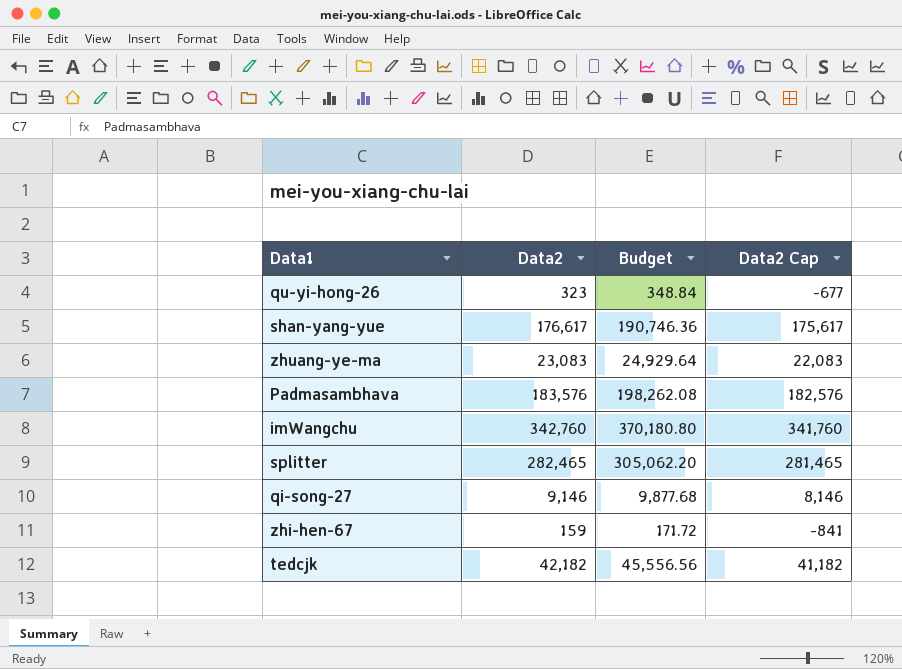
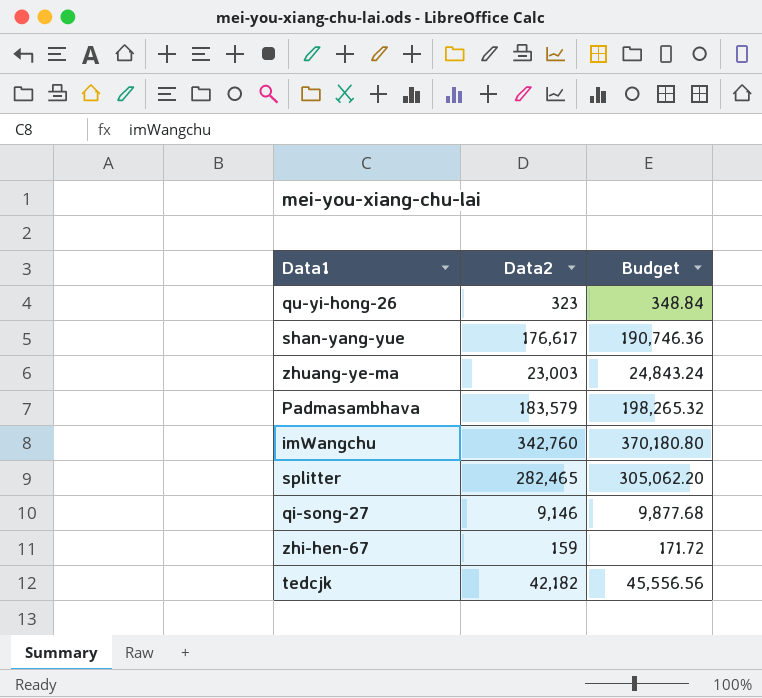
column Data2 Cap | formula: [Data2] - 1000 -> none
zhuang-ye-ma | Data2: 23,083 -> 23,003
zhuang-ye-ma | Budget: 24,929.64 -> 24,843.24
Padmasambhava | Data2: 183,576 -> 183,579
Padmasambhava | Budget: 198,262.08 -> 198,265.32

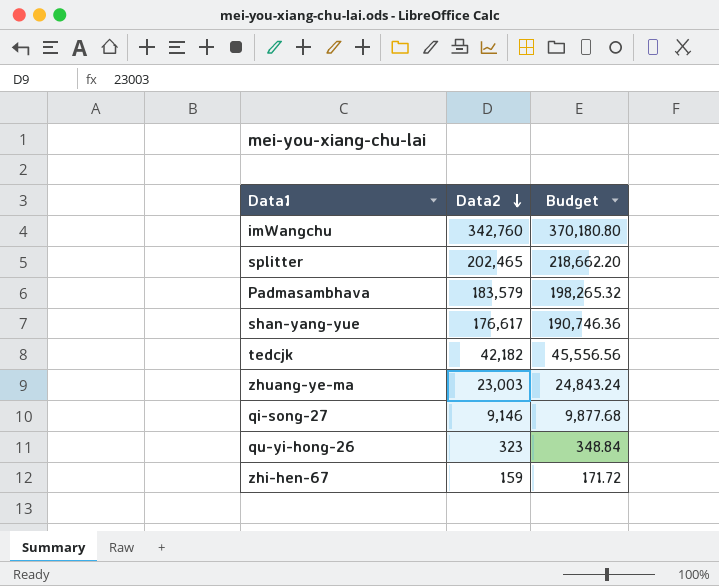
row order: none -> Data2 descending
splitter | Data2: 282,465 -> 202,465
splitter | Budget: 305,062.20 -> 218,662.20

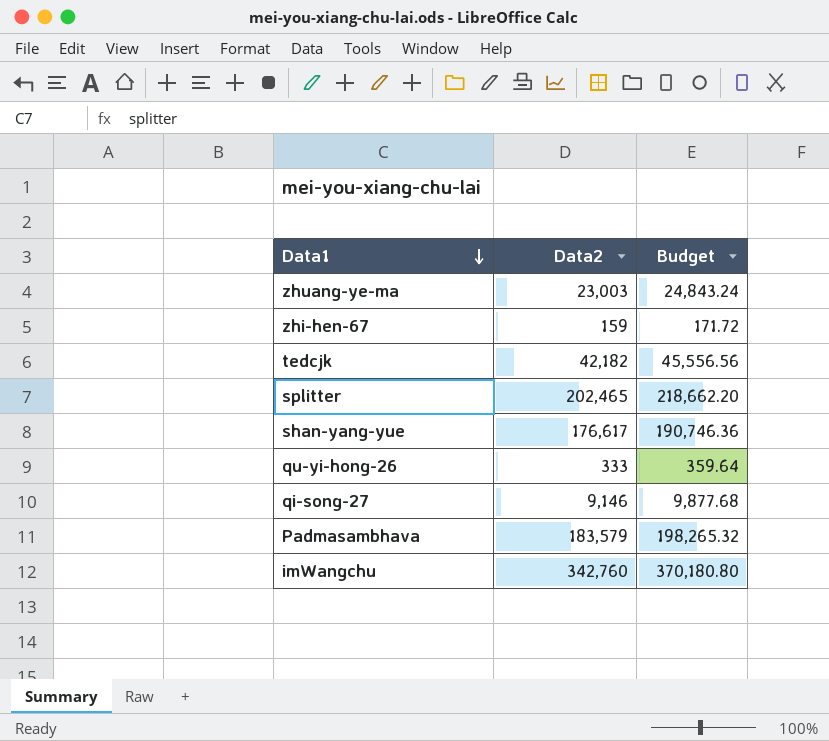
row order: Data2 descending -> Data1 descending
qu-yi-hong-26 | Data2: 323 -> 333
qu-yi-hong-26 | Budget: 348.84 -> 359.64

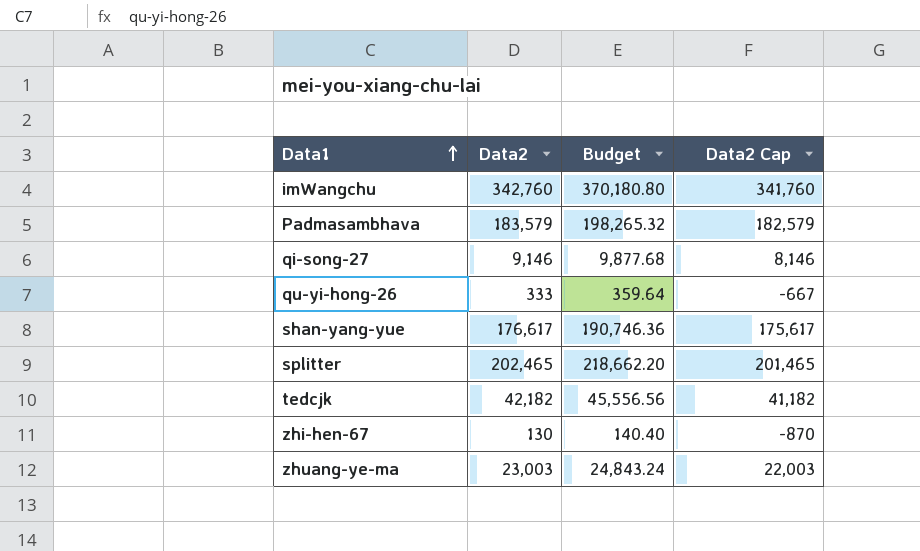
row order: Data1 descending -> Data1 ascending
column Data2 Cap | formula: none -> [Data2] - 1000
zhi-hen-67 | Data2: 159 -> 130
zhi-hen-67 | Budget: 171.72 -> 140.40

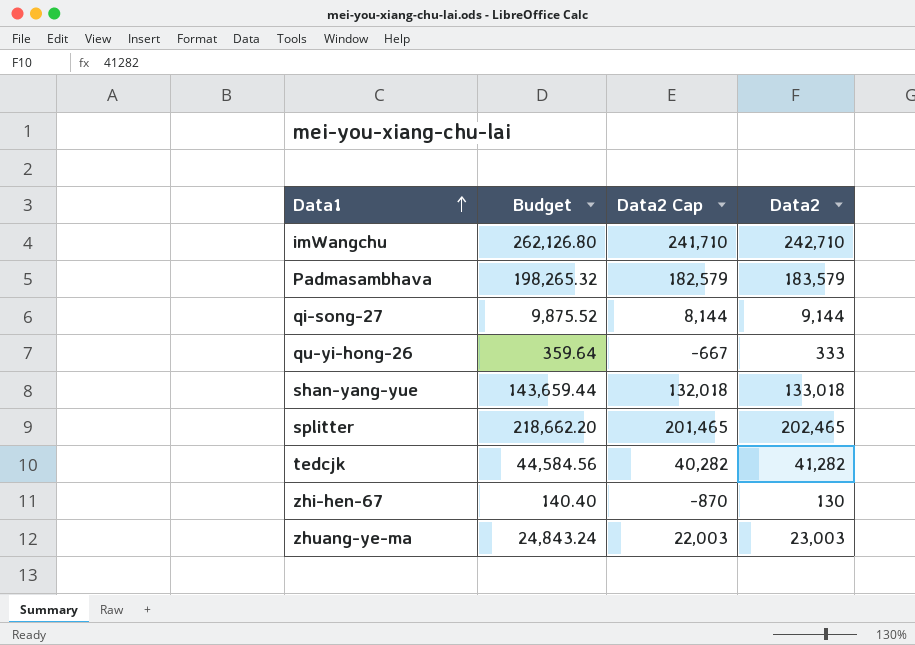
column Data2 | position: 2 -> 4
imWangchu | Budget: 370,180.80 -> 262,126.80
imWangchu | Data2 Cap: 341,760 -> 241,710
imWangchu | Data2: 342,760 -> 242,710
qi-song-27 | Budget: 9,877.68 -> 9,875.52
qi-song-27 | Data2 Cap: 8,146 -> 8,144
qi-song-27 | Data2: 9,146 -> 9,144
shan-yang-yue | Budget: 190,746.36 -> 143,659.44
shan-yang-yue | Data2 Cap: 175,617 -> 132,018
shan-yang-yue | Data2: 176,617 -> 133,018
tedcjk | Budget: 45,556.56 -> 44,584.56
tedcjk | Data2 Cap: 41,182 -> 40,282
tedcjk | Data2: 42,182 -> 41,282

